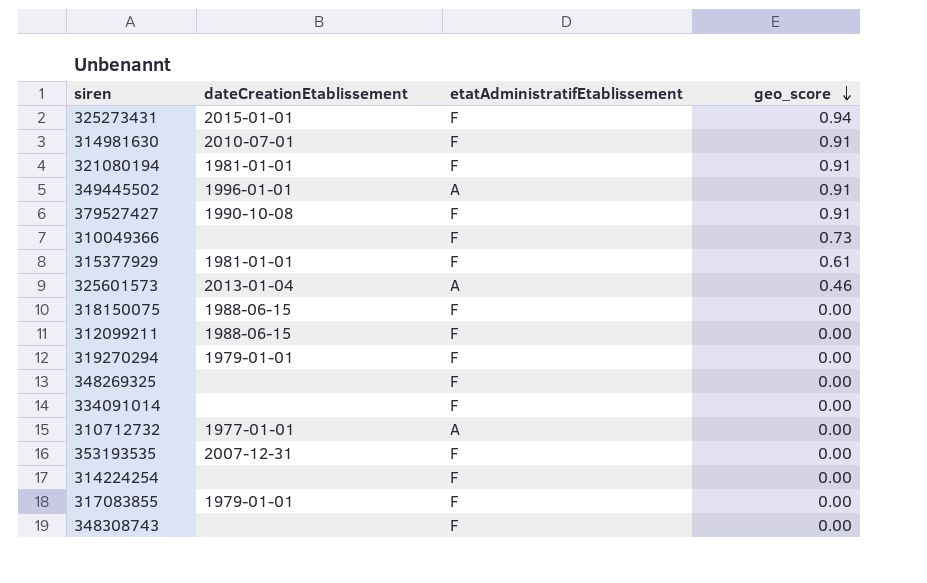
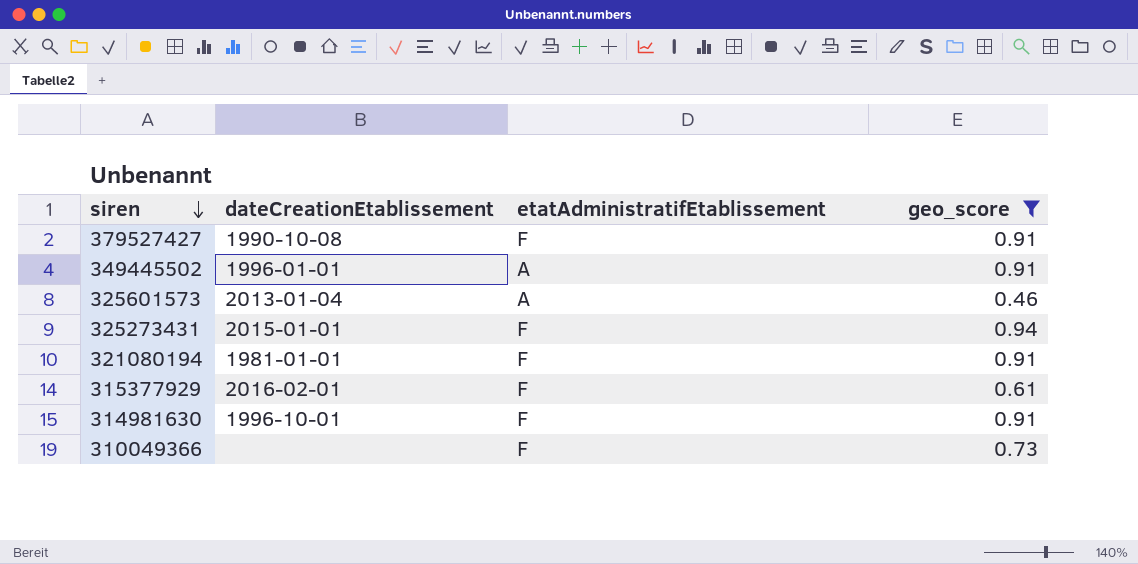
filter: none -> geo_score != 0.00
row order: geo_score descending -> siren descending
315377929 | dateCreationEtablissement: 1981-01-01 -> 2016-02-01
314981630 | dateCreationEtablissement: 2010-07-01 -> 1996-10-01

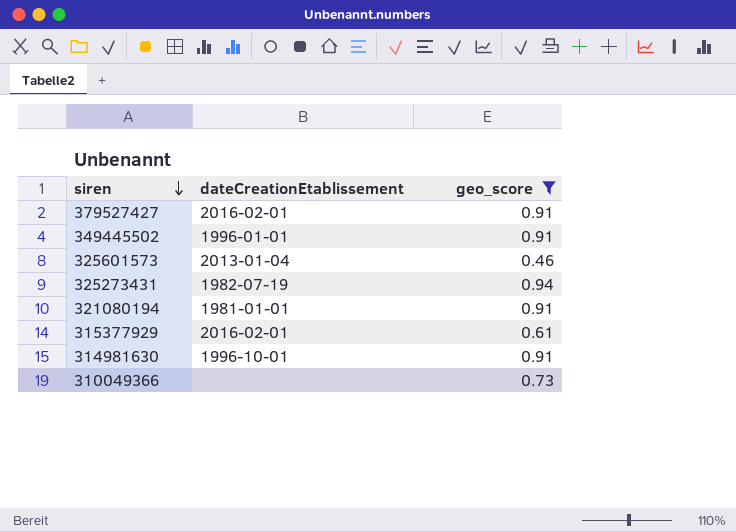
column etatAdministratifEtablissement | position: 3 -> none
379527427 | dateCreationEtablissement: 1990-10-08 -> 2016-02-01
325273431 | dateCreationEtablissement: 2015-01-01 -> 1982-07-19

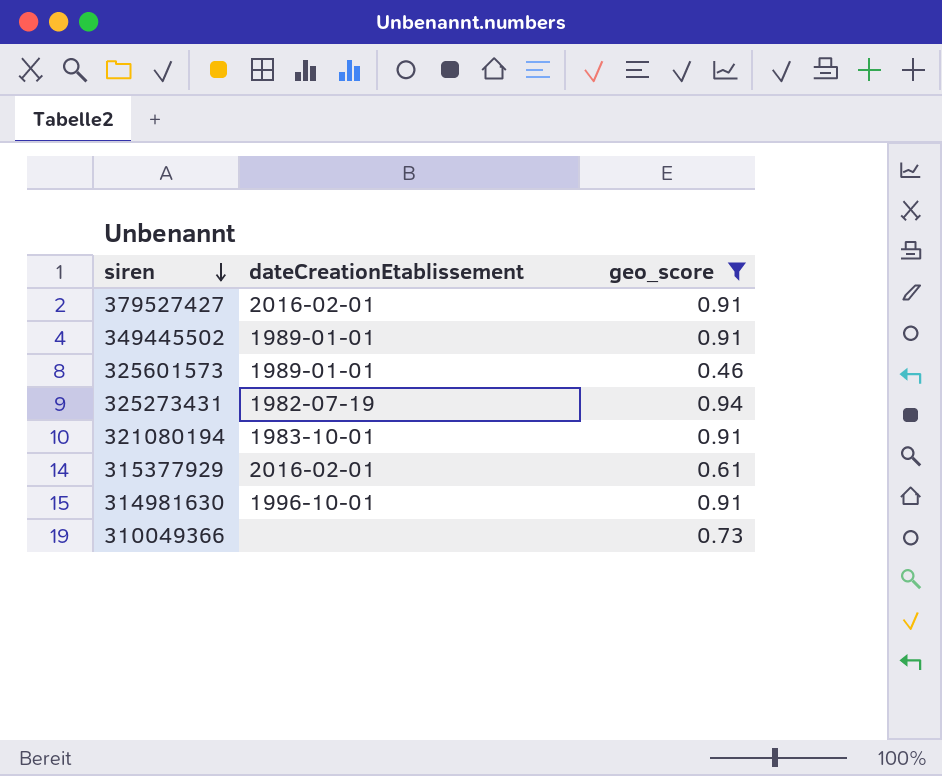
349445502 | dateCreationEtablissement: 1996-01-01 -> 1989-01-01
325601573 | dateCreationEtablissement: 2013-01-04 -> 1989-01-01
321080194 | dateCreationEtablissement: 1981-01-01 -> 1983-10-01

